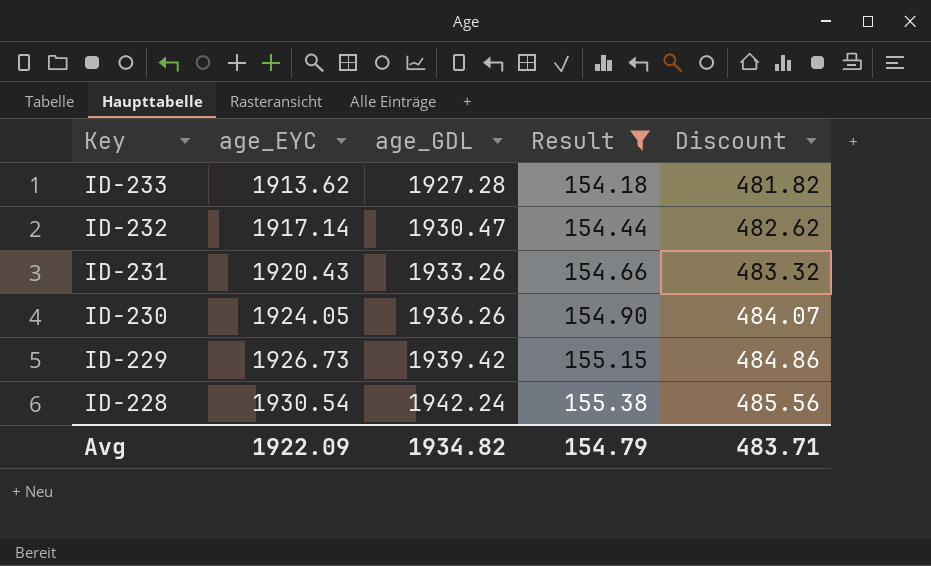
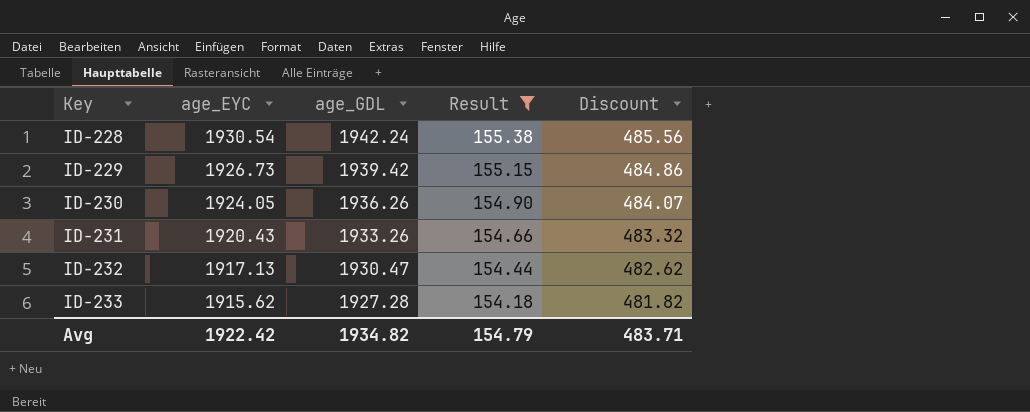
row order: Key descending -> Key ascending
ID-232 | age_EYC: 1917.14 -> 1917.13
ID-233 | age_EYC: 1913.62 -> 1915.62
Avg | age_EYC: 1922.09 -> 1922.42

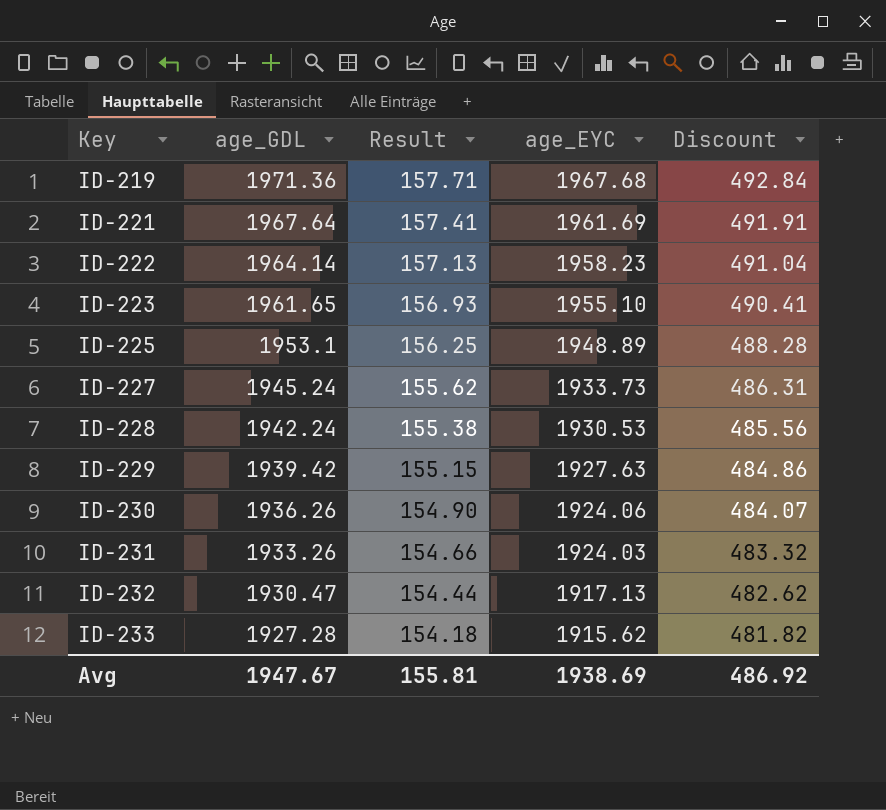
filter: Result <= 155.38 -> none
column age_EYC | position: 2 -> 4
ID-228 | age_EYC: 1930.54 -> 1930.53
ID-229 | age_EYC: 1926.73 -> 1927.63
ID-230 | age_EYC: 1924.05 -> 1924.06
ID-231 | age_EYC: 1920.43 -> 1924.03
Avg | age_GDL: 1934.82 -> 1947.67
Avg | Result: 154.79 -> 155.81
Avg | age_EYC: 1922.42 -> 1938.69
Avg | Discount: 483.71 -> 486.92

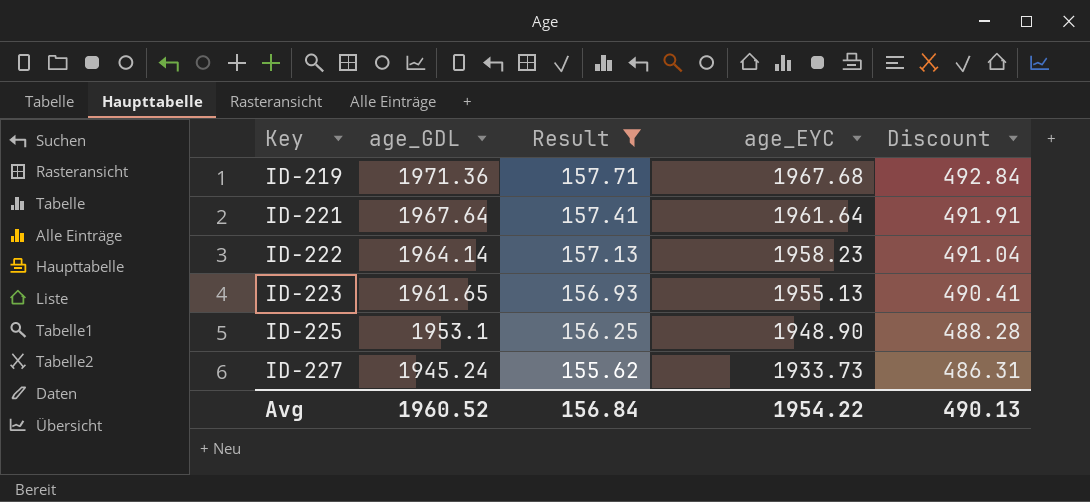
filter: none -> Result >= 155.62
ID-221 | age_EYC: 1961.69 -> 1961.64
ID-223 | age_EYC: 1955.10 -> 1955.13
ID-225 | age_EYC: 1948.89 -> 1948.90
Avg | age_GDL: 1947.67 -> 1960.52
Avg | Result: 155.81 -> 156.84
Avg | age_EYC: 1938.69 -> 1954.22
Avg | Discount: 486.92 -> 490.13

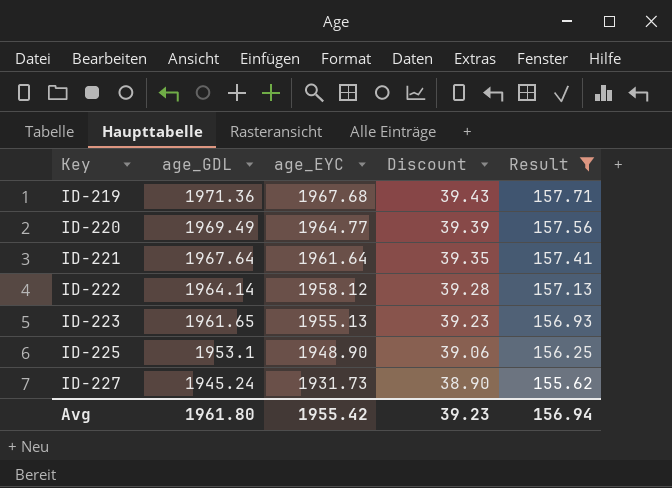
column Discount | formula: [age_GDL] * 0.25 -> [age_GDL] * 0.02
column Result | position: 3 -> 5
row ID-220: none -> 1969.49 | 1964.77 | 39.39 | 157.56
ID-222 | age_EYC: 1958.23 -> 1958.12
ID-227 | age_EYC: 1933.73 -> 1931.73
Avg | age_GDL: 1960.52 -> 1961.80
Avg | age_EYC: 1954.22 -> 1955.42
Avg | Discount: 490.13 -> 39.23
Avg | Result: 156.84 -> 156.94

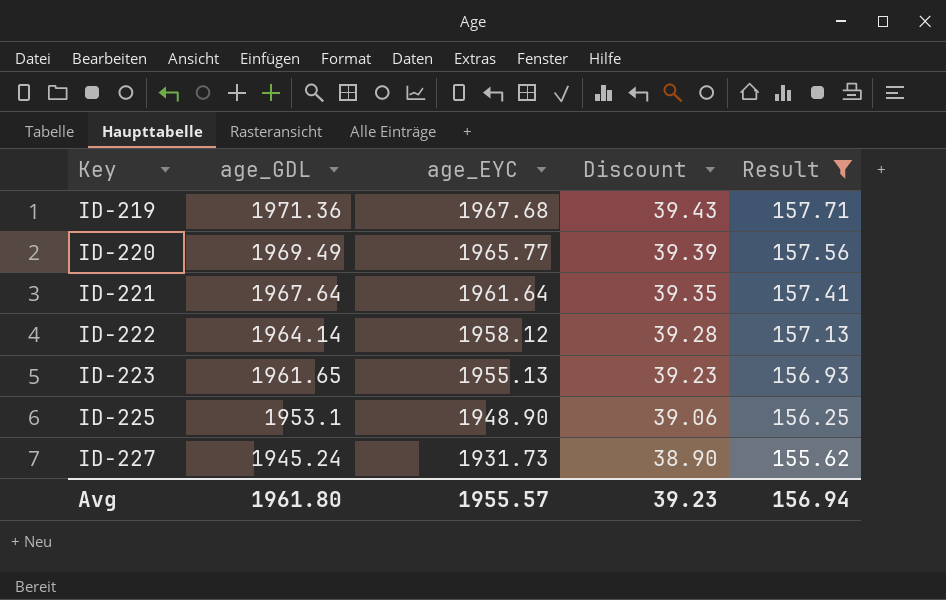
ID-220 | age_EYC: 1964.77 -> 1965.77
Avg | age_EYC: 1955.42 -> 1955.57

